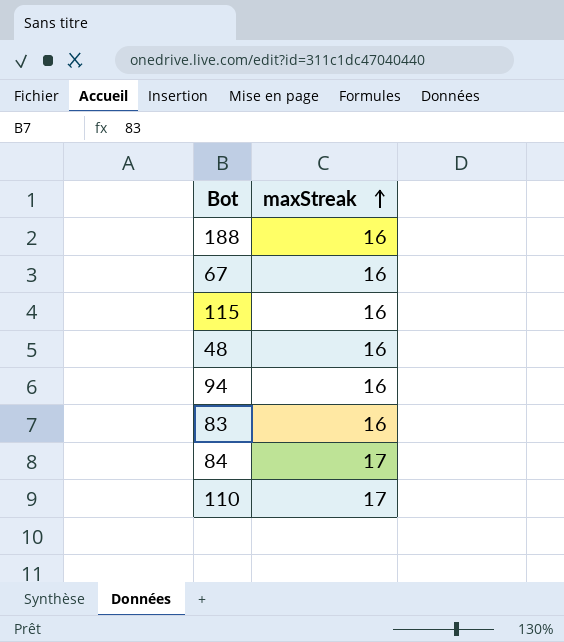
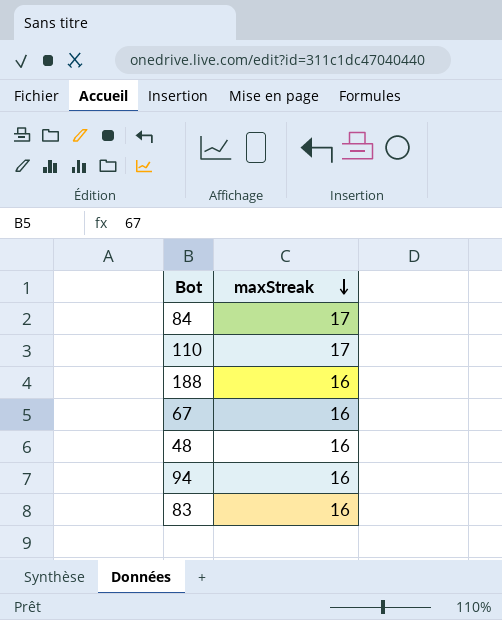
row order: maxStreak ascending -> maxStreak descending
row 115: 16 -> none

